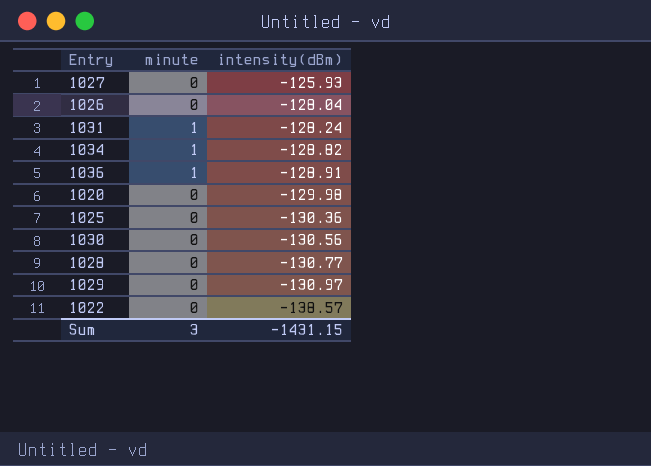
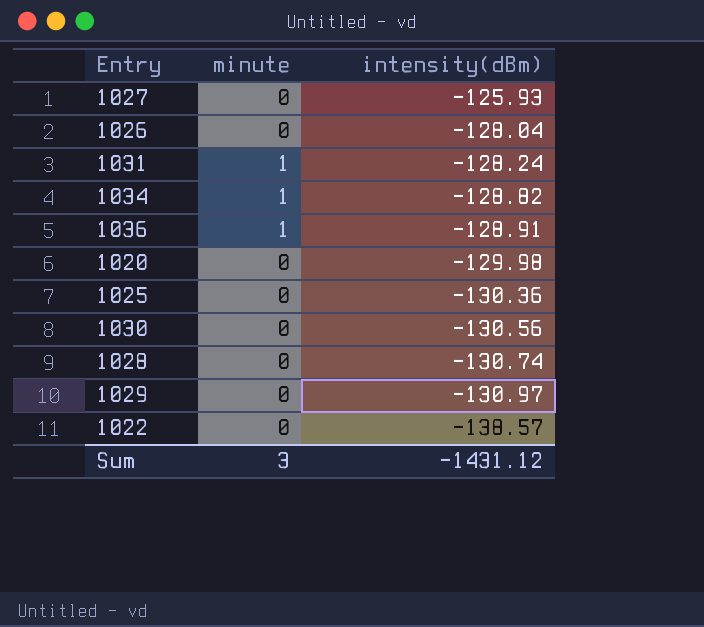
1028 | intensity(dBm): -130.77 -> -130.74
Sum | intensity(dBm): -1431.15 -> -1431.12

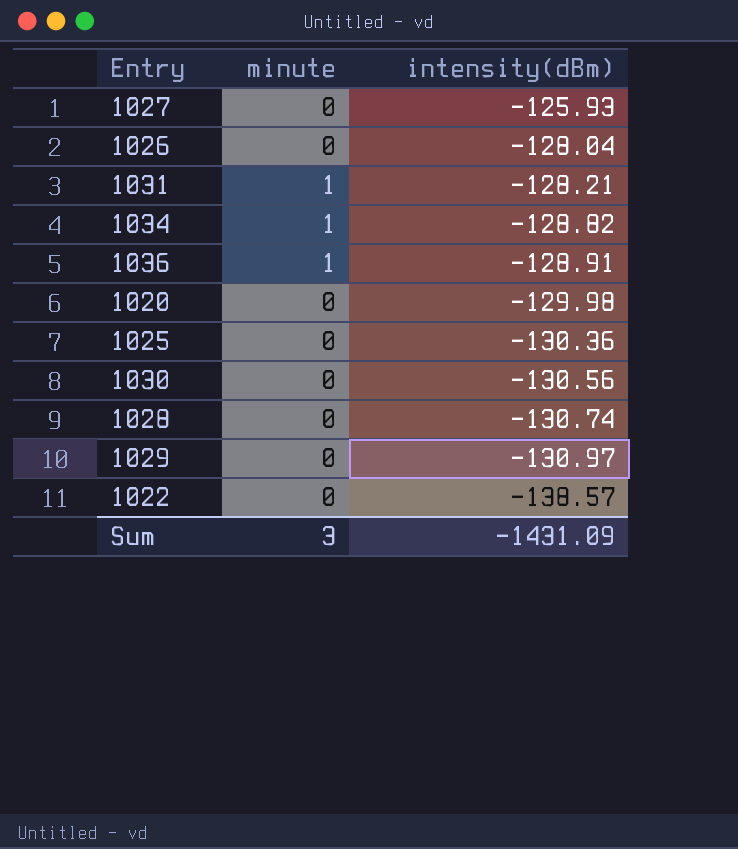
1031 | intensity(dBm): -128.24 -> -128.21
Sum | intensity(dBm): -1431.12 -> -1431.09

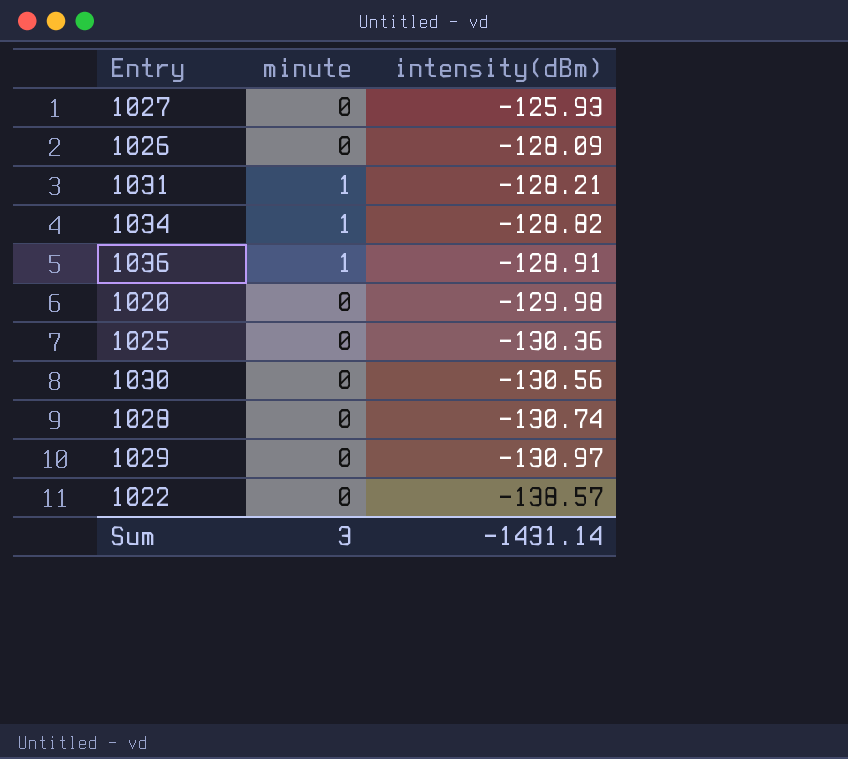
1026 | intensity(dBm): -128.04 -> -128.09
Sum | intensity(dBm): -1431.09 -> -1431.14

